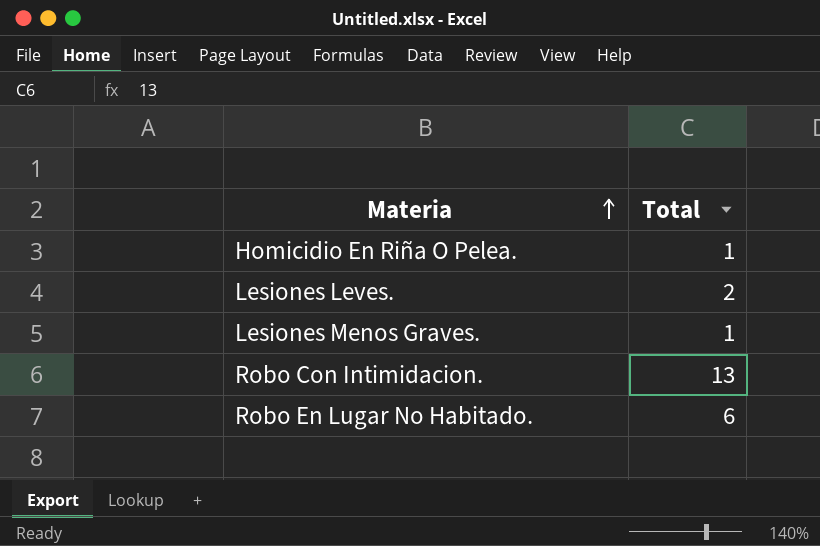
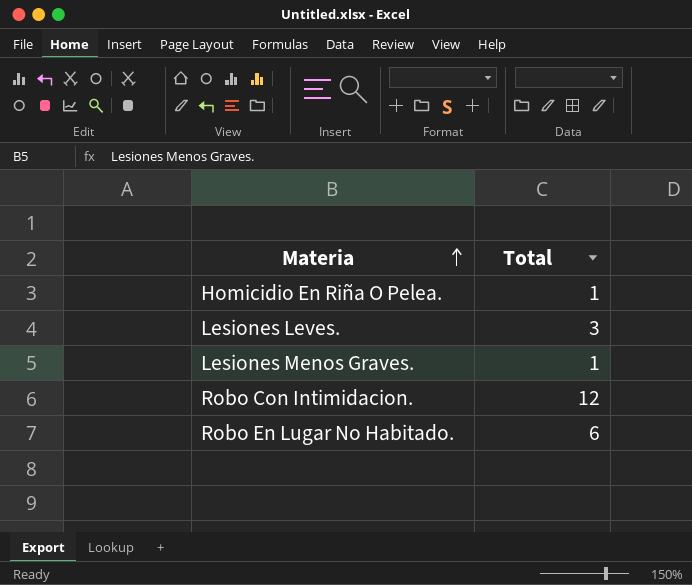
Lesiones Leves. | Total: 2 -> 3
Robo Con Intimidacion. | Total: 13 -> 12

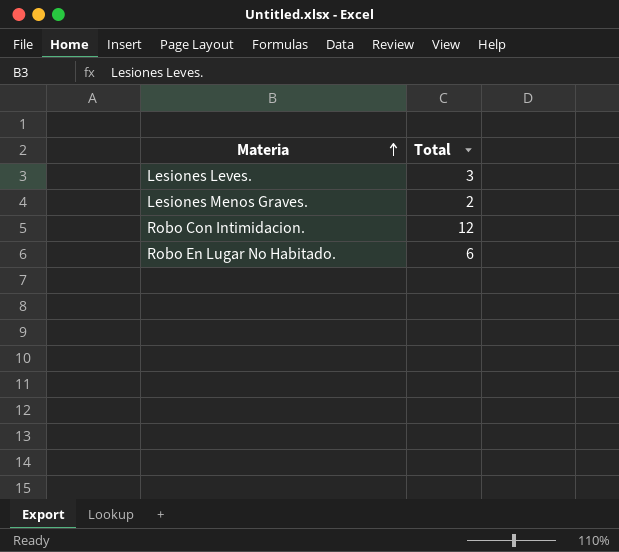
row Homicidio En Riña O Pelea.: 1 -> none
Lesiones Menos Graves. | Total: 1 -> 2

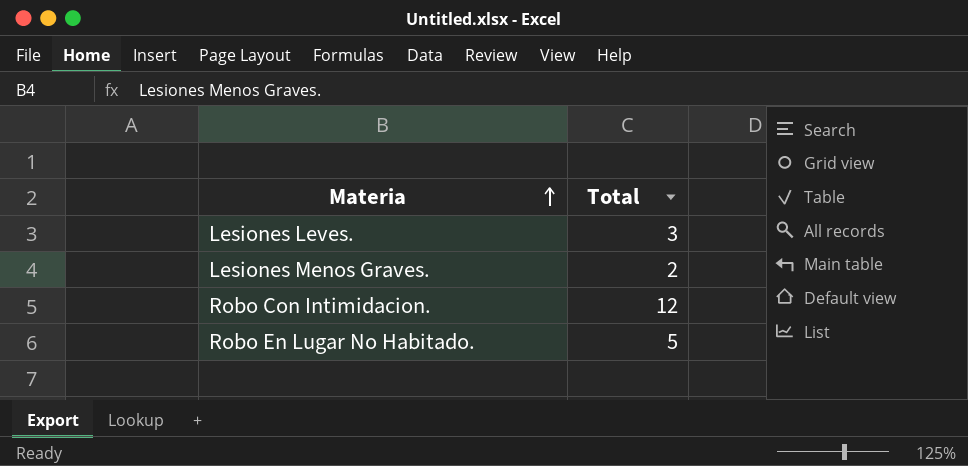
Robo En Lugar No Habitado. | Total: 6 -> 5

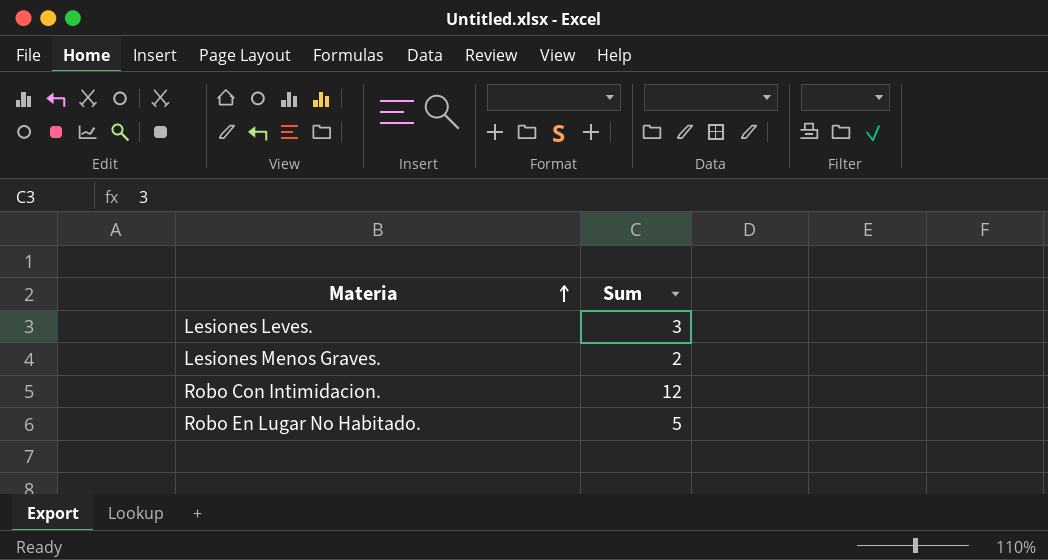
column name: Total -> Sum

